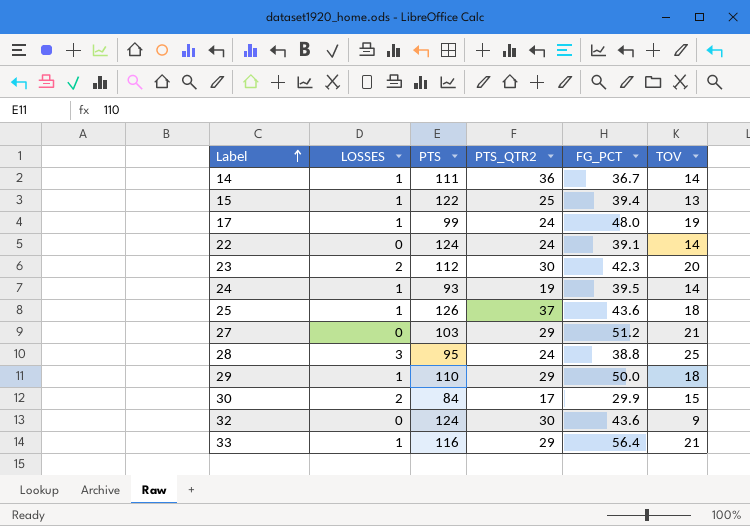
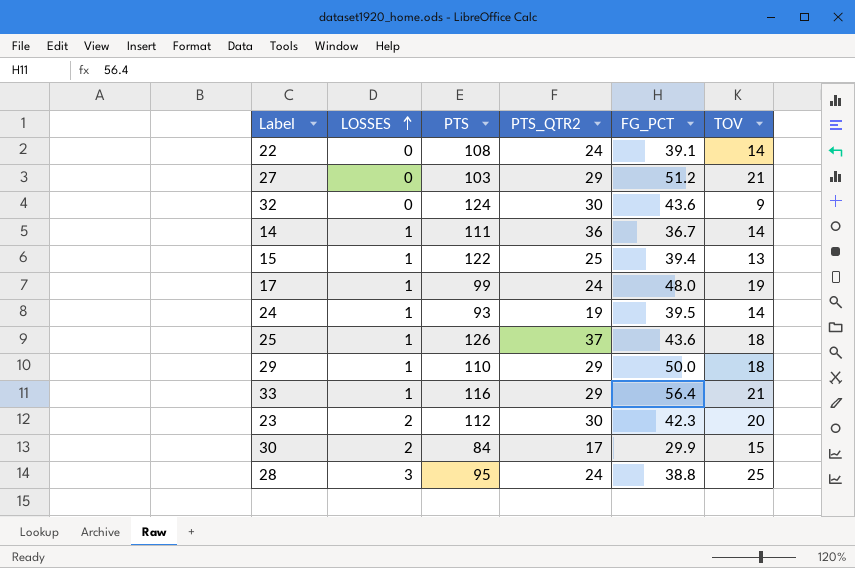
row order: Label ascending -> LOSSES ascending
22 | PTS: 124 -> 108

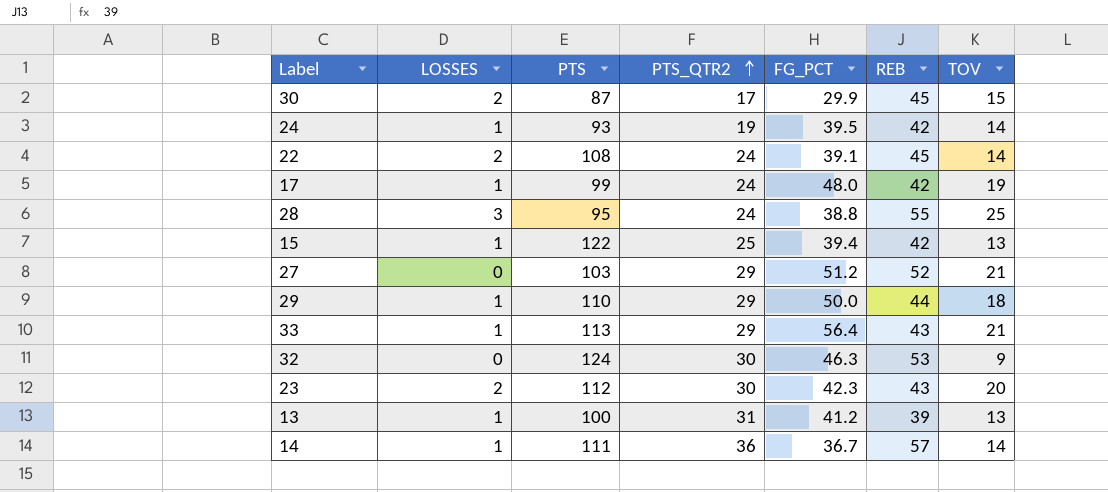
row order: LOSSES ascending -> PTS_QTR2 ascending
column REB | position: none -> 6
row 25: 1 | 126 | 37 | 43.6 | 18 -> none
30 | PTS: 84 -> 87
22 | LOSSES: 0 -> 2
33 | PTS: 116 -> 113
32 | FG_PCT: 43.6 -> 46.3
row 13: none -> 1 | 100 | 31 | 41.2 | 39 | 13

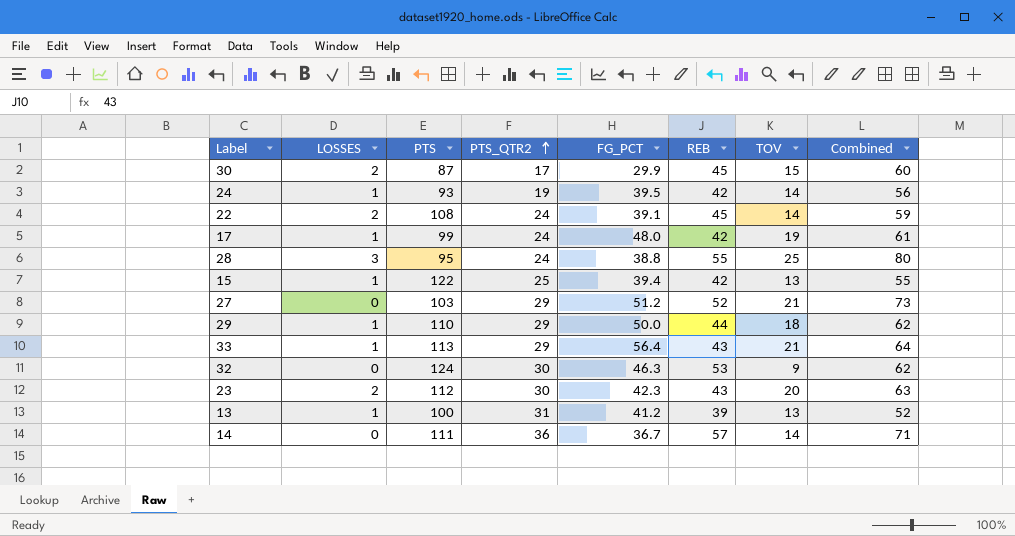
column Combined | formula: none -> [REB] + [TOV]
14 | LOSSES: 1 -> 0

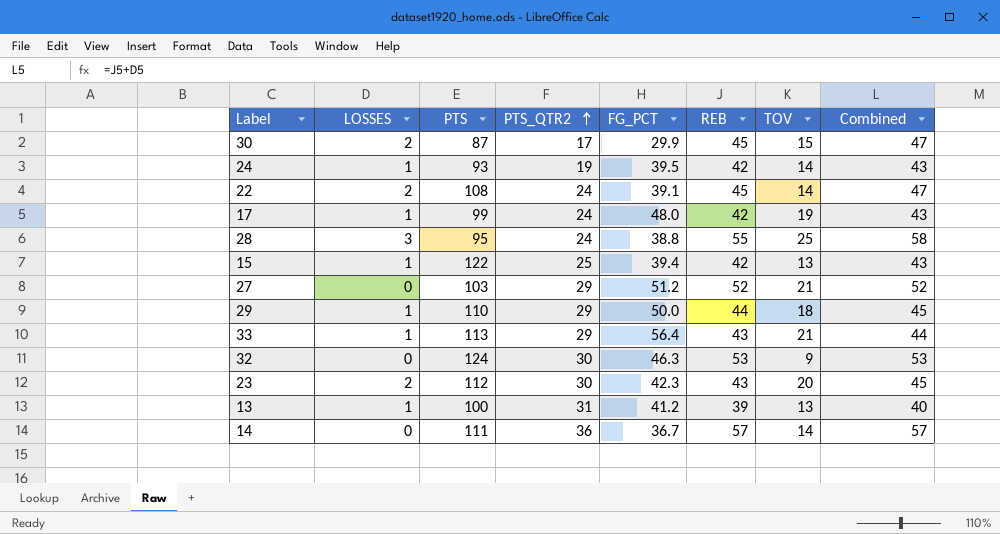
column Combined | formula: [REB] + [TOV] -> [LOSSES] + [REB]

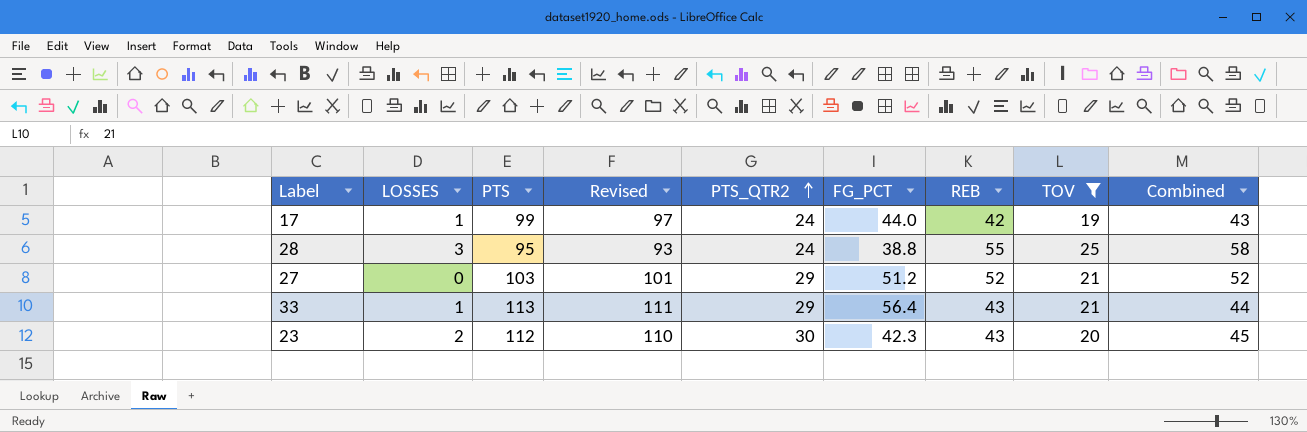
filter: none -> TOV >= 19
column Revised | formula: none -> [PTS] - 2
17 | FG_PCT: 48.0 -> 44.0

